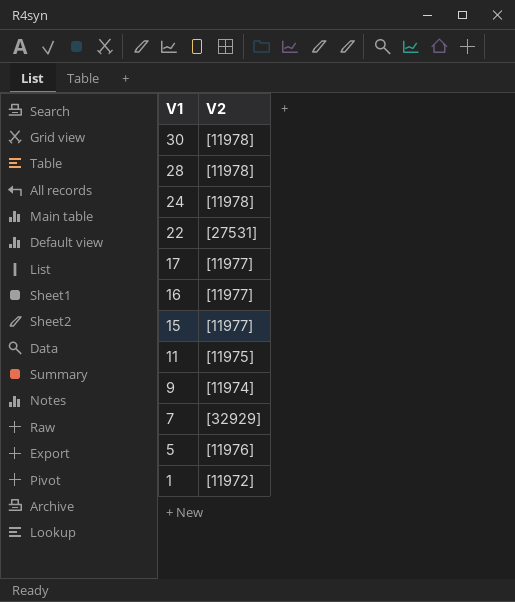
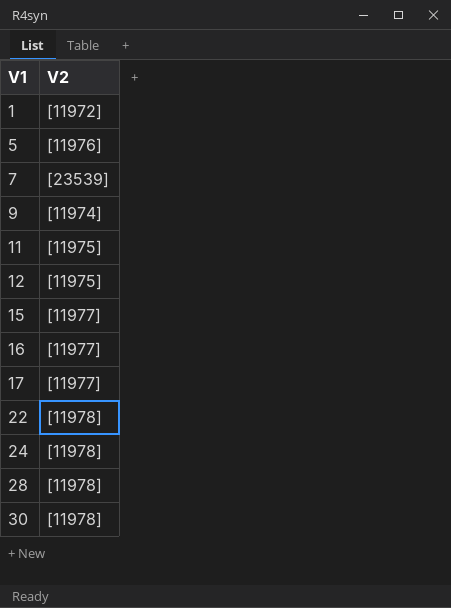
row order: V1 descending -> V1 ascending
7 | V2: [32929] -> [23539]
row 12: none -> [11975]
22 | V2: [27531] -> [11978]

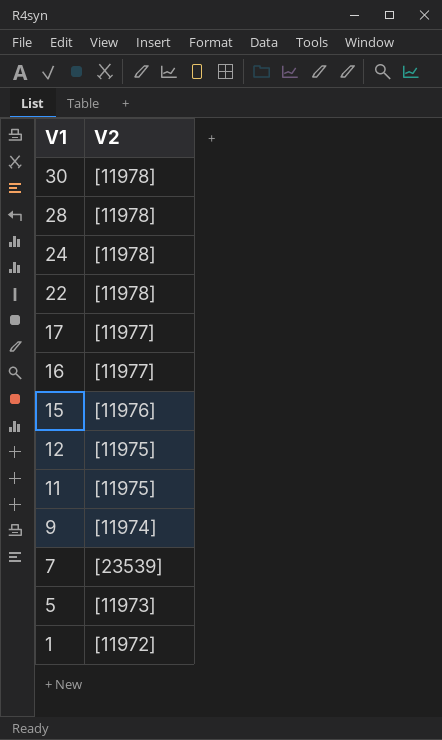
row order: V1 ascending -> V1 descending
15 | V2: [11977] -> [11976]
5 | V2: [11976] -> [11973]

